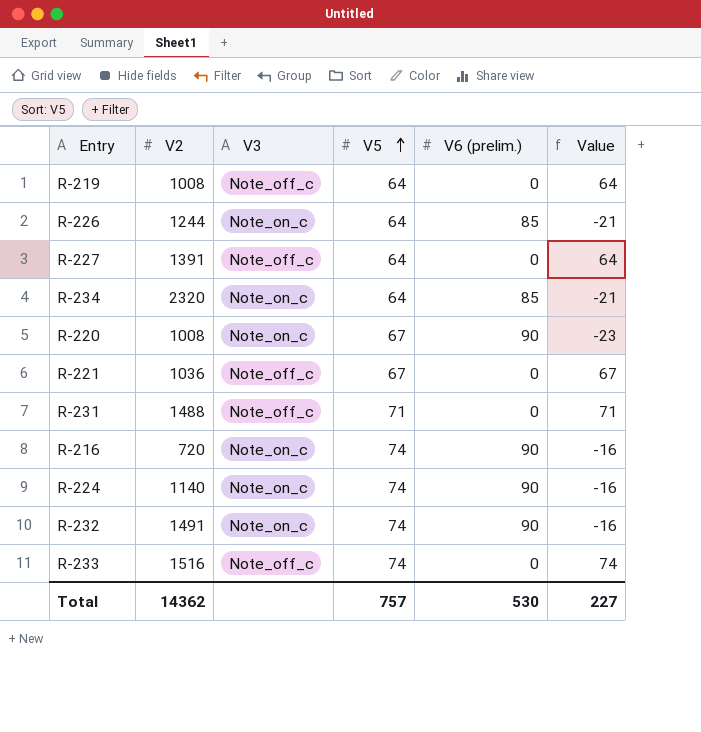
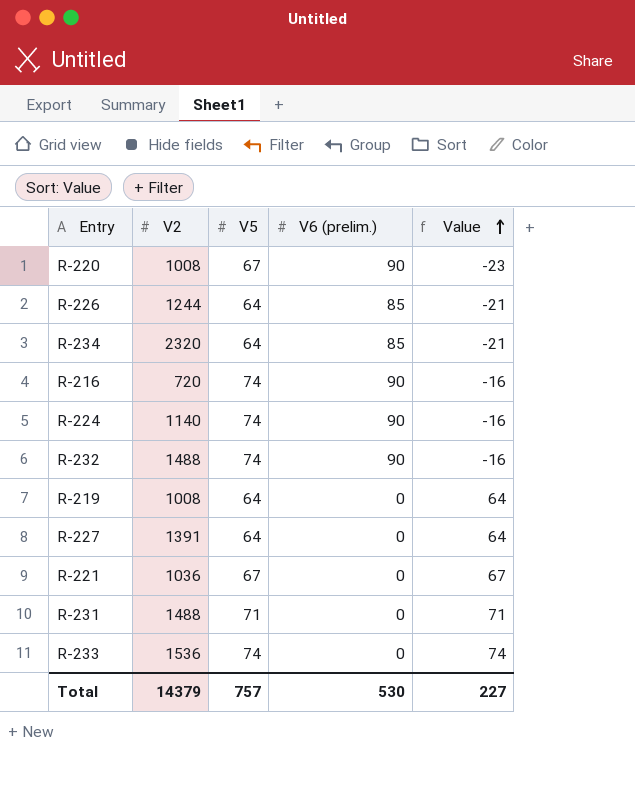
row order: V5 ascending -> Value ascending
column V3 | position: 3 -> none
R-232 | V2: 1491 -> 1488
R-233 | V2: 1516 -> 1536
Total | V2: 14362 -> 14379

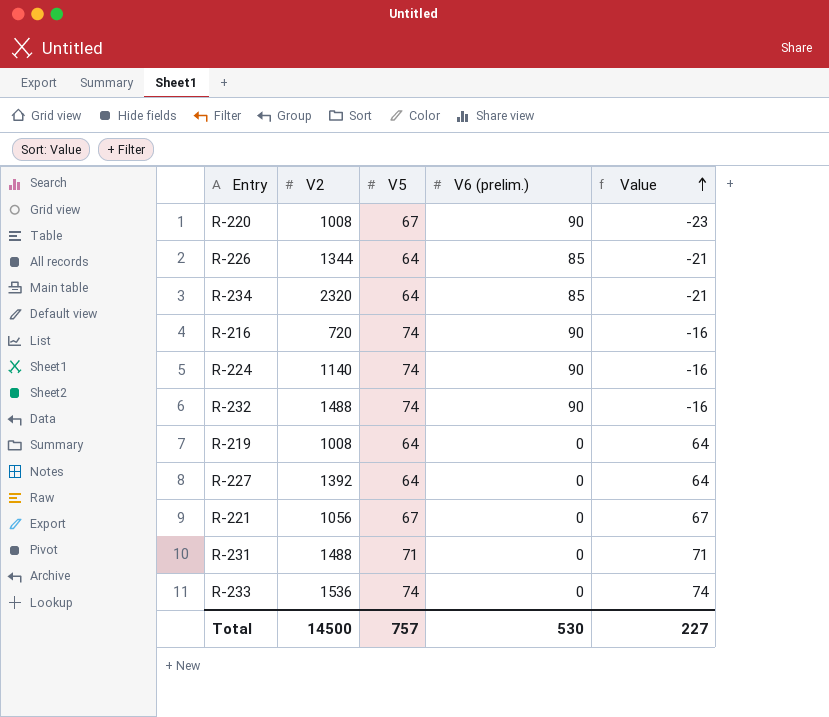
R-226 | V2: 1244 -> 1344
R-227 | V2: 1391 -> 1392
R-221 | V2: 1036 -> 1056
Total | V2: 14379 -> 14500

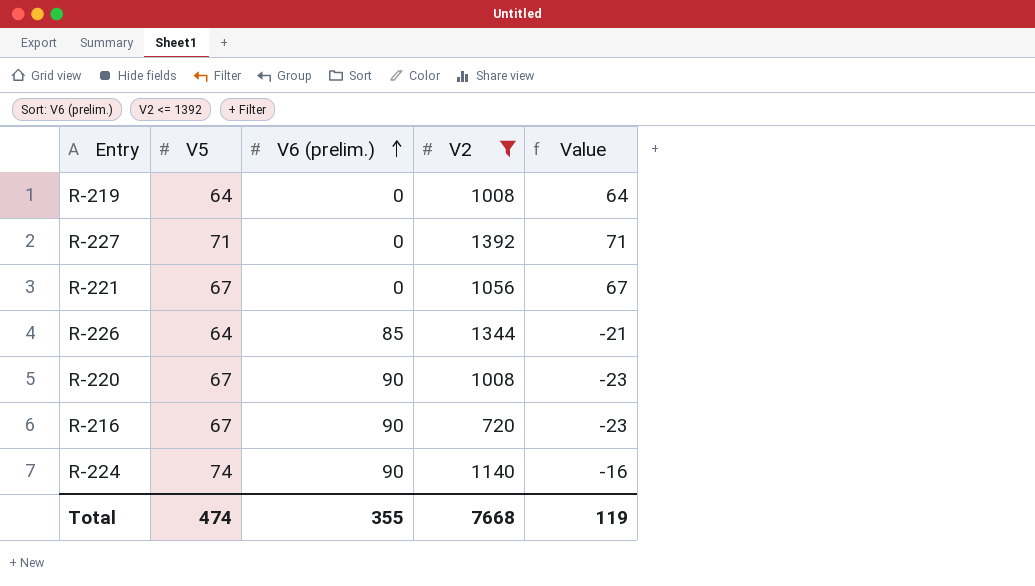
filter: none -> V2 <= 1392
row order: Value ascending -> V6 (prelim.) ascending
column V2 | position: 2 -> 4
R-227 | V5: 64 -> 71
R-227 | Value: 64 -> 71
R-216 | V5: 74 -> 67
R-216 | Value: -16 -> -23
Total | V5: 757 -> 474
Total | V6 (prelim.): 530 -> 355
Total | V2: 14500 -> 7668
Total | Value: 227 -> 119

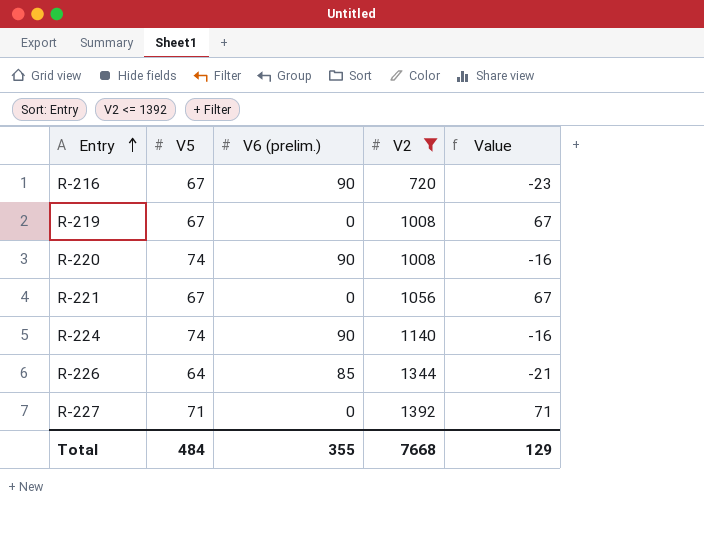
row order: V6 (prelim.) ascending -> Entry ascending
R-219 | V5: 64 -> 67
R-219 | Value: 64 -> 67
R-220 | V5: 67 -> 74
R-220 | Value: -23 -> -16
Total | V5: 474 -> 484
Total | Value: 119 -> 129

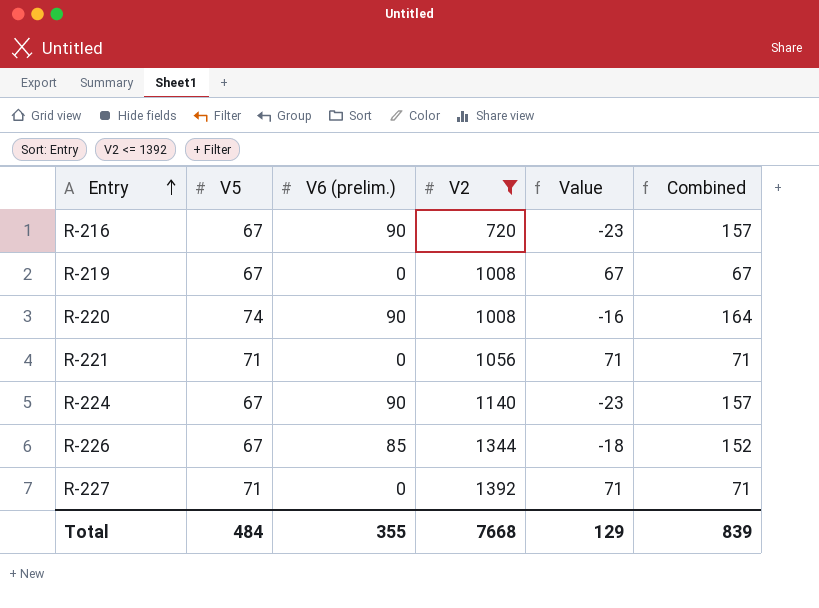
column Combined | formula: none -> [V5] + [V6 (prelim.)]
R-221 | V5: 67 -> 71
R-221 | Value: 67 -> 71
R-224 | V5: 74 -> 67
R-224 | Value: -16 -> -23
R-226 | V5: 64 -> 67
R-226 | Value: -21 -> -18

